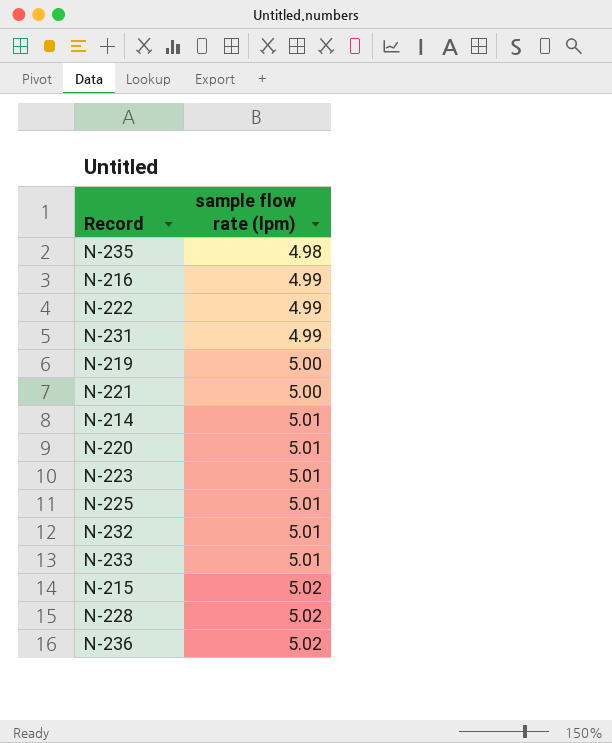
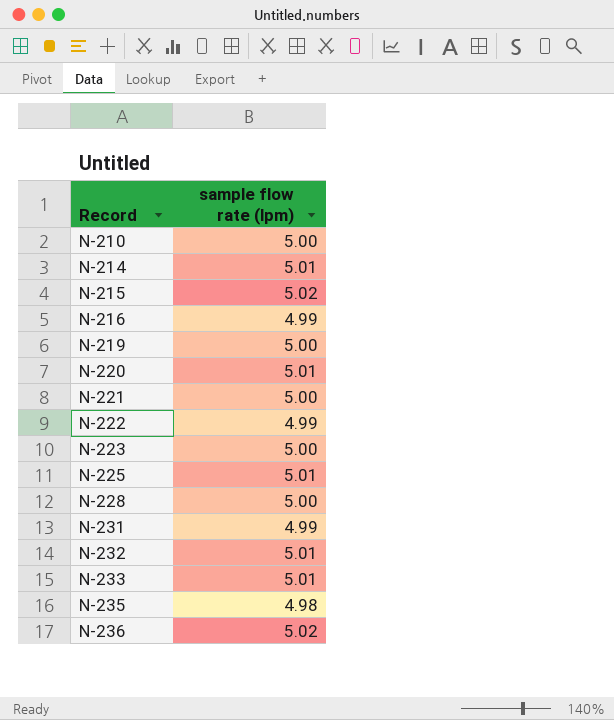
row order: sample flow rate (lpm) ascending -> Record ascending
row N-210: none -> 5.00
N-223 | sample flow rate (lpm): 5.01 -> 5.00
N-228 | sample flow rate (lpm): 5.02 -> 5.00

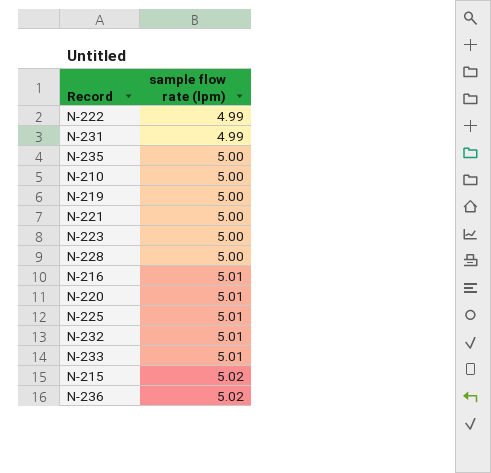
row order: Record ascending -> sample flow rate (lpm) ascending
row N-214: 5.01 -> none
N-235 | sample flow rate (lpm): 4.98 -> 5.00
N-216 | sample flow rate (lpm): 4.99 -> 5.01

